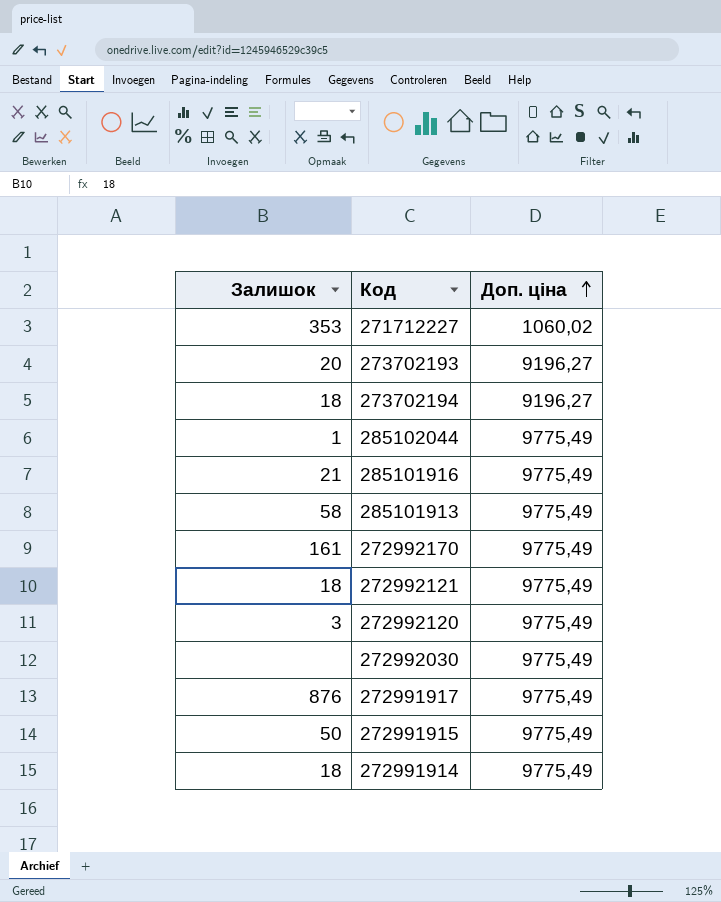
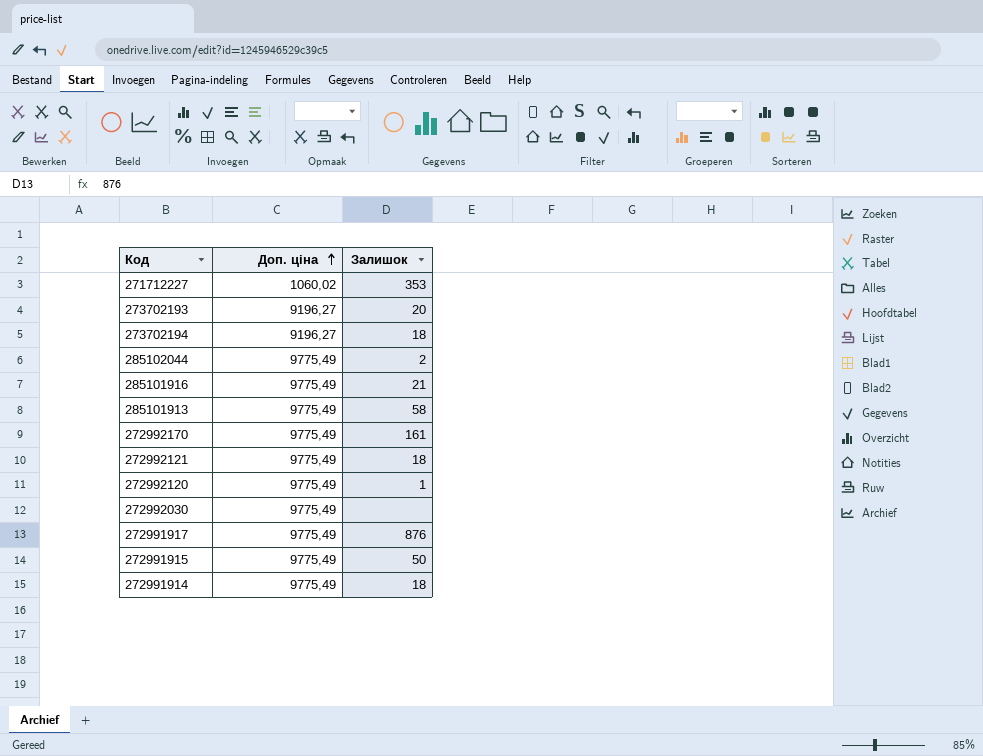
column Залишок | position: 1 -> 3
285102044 | Залишок: 1 -> 2
272992120 | Залишок: 3 -> 1

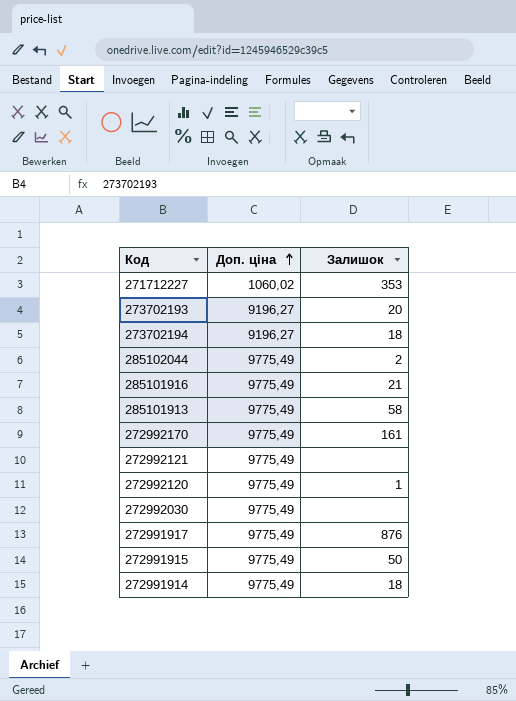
272992121 | Залишок: 18 -> none

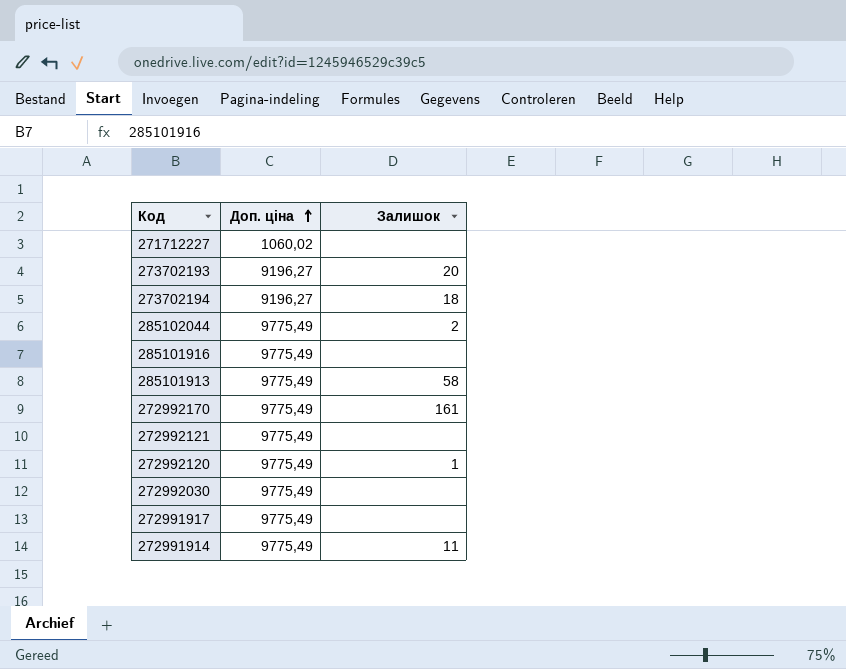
row 272991915: 9775,49 | 50 -> none
271712227 | Залишок: 353 -> none
285101916 | Залишок: 21 -> none
272991917 | Залишок: 876 -> none
272991914 | Залишок: 18 -> 11

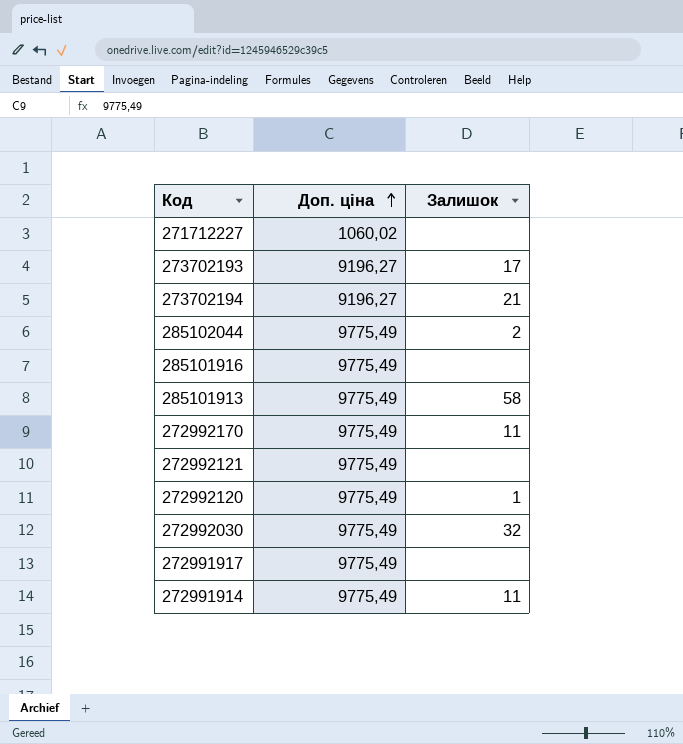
273702193 | Залишок: 20 -> 17
273702194 | Залишок: 18 -> 21
272992170 | Залишок: 161 -> 11
272992030 | Залишок: none -> 32

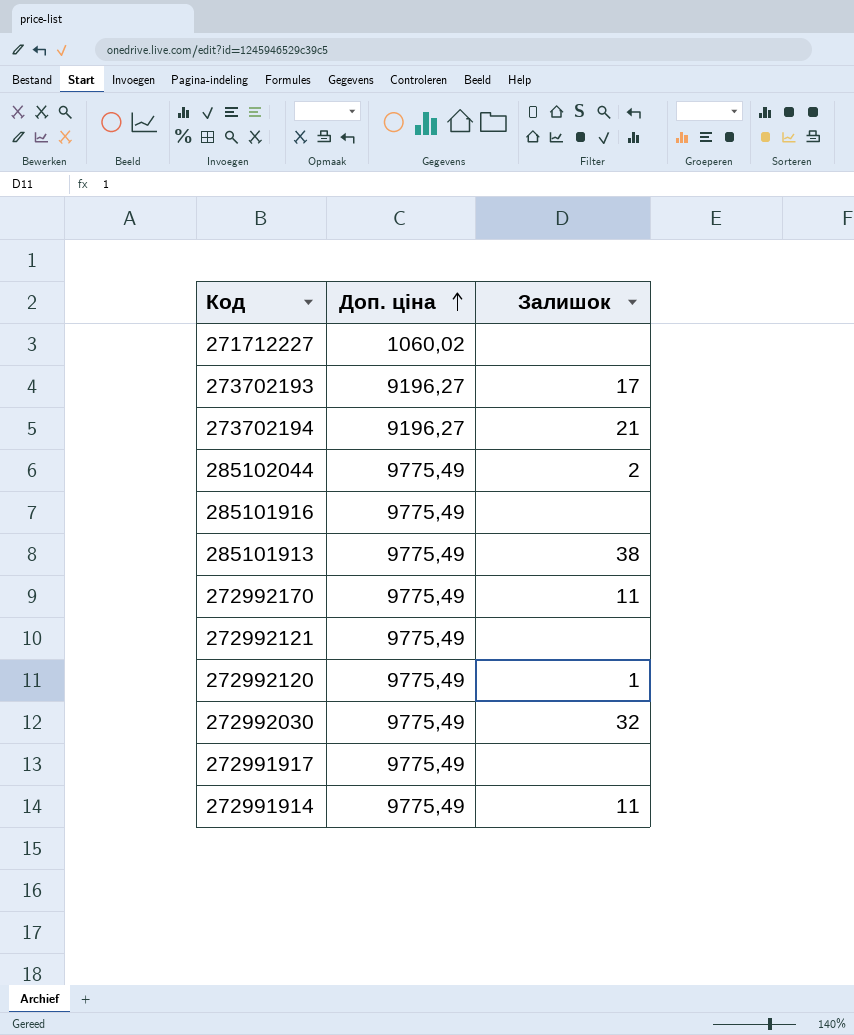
285101913 | Залишок: 58 -> 38

